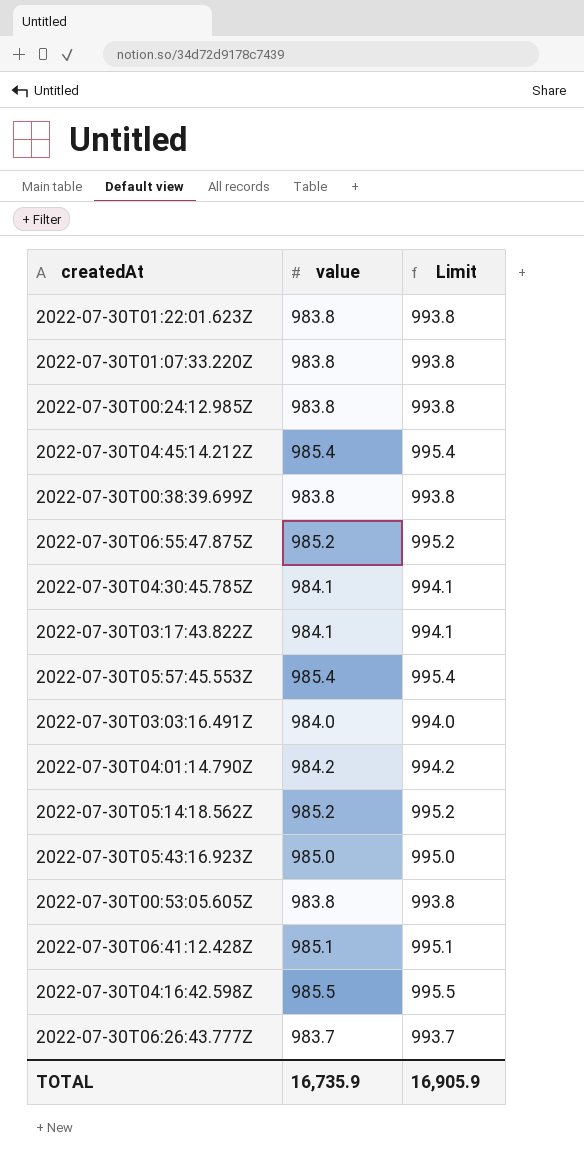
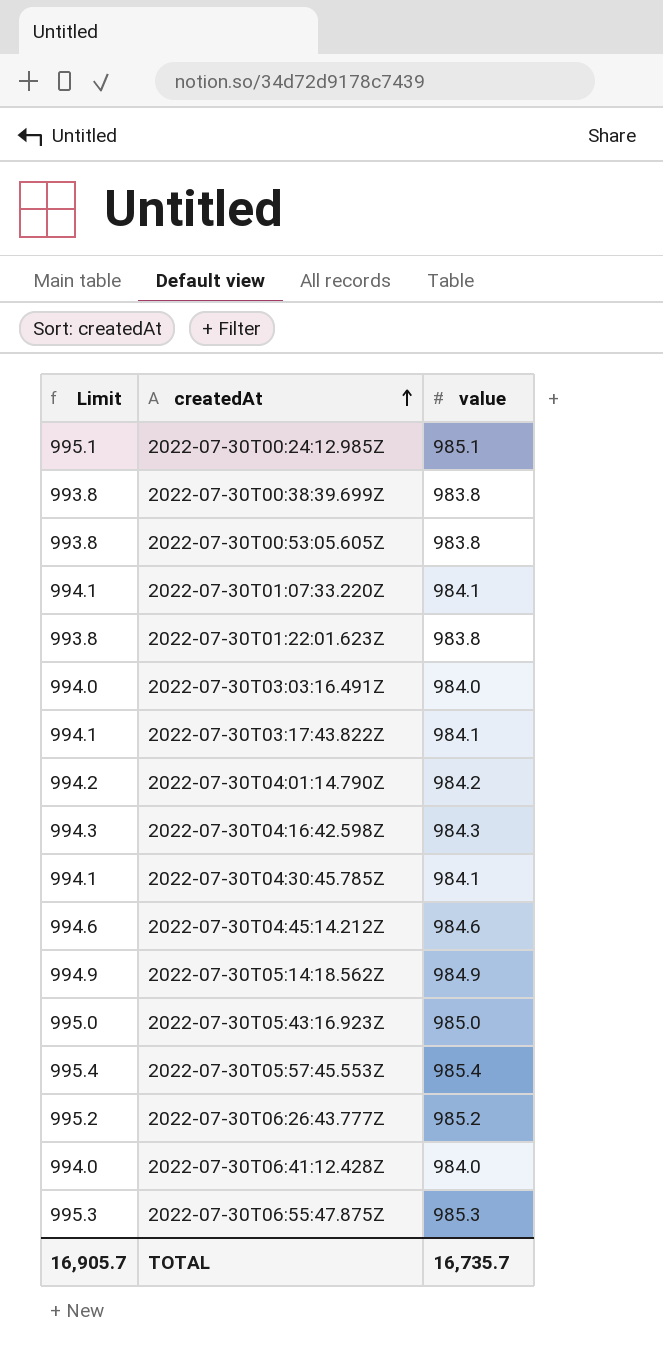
row order: none -> createdAt ascending
column Limit | position: 3 -> 1
2022-07-30T00:24:12.985Z | Limit: 993.8 -> 995.1
2022-07-30T00:24:12.985Z | value: 983.8 -> 985.1
2022-07-30T01:07:33.220Z | Limit: 993.8 -> 994.1
2022-07-30T01:07:33.220Z | value: 983.8 -> 984.1
2022-07-30T04:16:42.598Z | Limit: 995.5 -> 994.3
2022-07-30T04:16:42.598Z | value: 985.5 -> 984.3
2022-07-30T04:45:14.212Z | Limit: 995.4 -> 994.6
2022-07-30T04:45:14.212Z | value: 985.4 -> 984.6
2022-07-30T05:14:18.562Z | Limit: 995.2 -> 994.9
2022-07-30T05:14:18.562Z | value: 985.2 -> 984.9
2022-07-30T06:26:43.777Z | Limit: 993.7 -> 995.2
2022-07-30T06:26:43.777Z | value: 983.7 -> 985.2
2022-07-30T06:41:12.428Z | Limit: 995.1 -> 994.0
2022-07-30T06:41:12.428Z | value: 985.1 -> 984.0
2022-07-30T06:55:47.875Z | Limit: 995.2 -> 995.3
2022-07-30T06:55:47.875Z | value: 985.2 -> 985.3
TOTAL | Limit: 16,905.9 -> 16,905.7
TOTAL | value: 16,735.9 -> 16,735.7

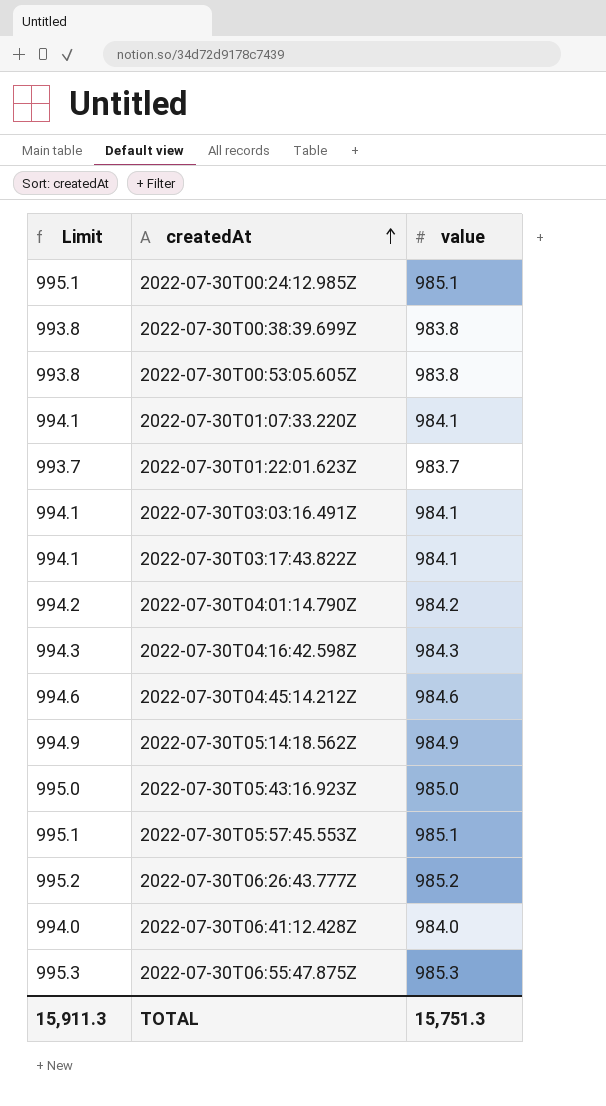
row 2022-07-30T04:30:45.785Z: 994.1 | 984.1 -> none
2022-07-30T01:22:01.623Z | Limit: 993.8 -> 993.7
2022-07-30T01:22:01.623Z | value: 983.8 -> 983.7
2022-07-30T03:03:16.491Z | Limit: 994.0 -> 994.1
2022-07-30T03:03:16.491Z | value: 984.0 -> 984.1
2022-07-30T05:57:45.553Z | Limit: 995.4 -> 995.1
2022-07-30T05:57:45.553Z | value: 985.4 -> 985.1
TOTAL | Limit: 16,905.7 -> 15,911.3
TOTAL | value: 16,735.7 -> 15,751.3

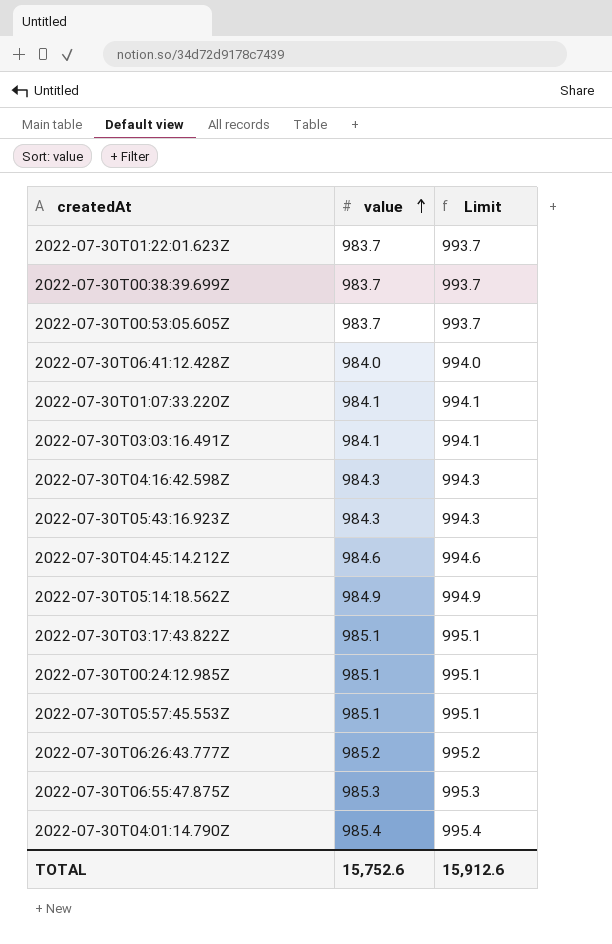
row order: createdAt ascending -> value ascending
column Limit | position: 1 -> 3
2022-07-30T00:38:39.699Z | value: 983.8 -> 983.7
2022-07-30T00:38:39.699Z | Limit: 993.8 -> 993.7
2022-07-30T00:53:05.605Z | value: 983.8 -> 983.7
2022-07-30T00:53:05.605Z | Limit: 993.8 -> 993.7
2022-07-30T05:43:16.923Z | value: 985.0 -> 984.3
2022-07-30T05:43:16.923Z | Limit: 995.0 -> 994.3
2022-07-30T03:17:43.822Z | value: 984.1 -> 985.1
2022-07-30T03:17:43.822Z | Limit: 994.1 -> 995.1
2022-07-30T04:01:14.790Z | value: 984.2 -> 985.4
2022-07-30T04:01:14.790Z | Limit: 994.2 -> 995.4
TOTAL | value: 15,751.3 -> 15,752.6
TOTAL | Limit: 15,911.3 -> 15,912.6

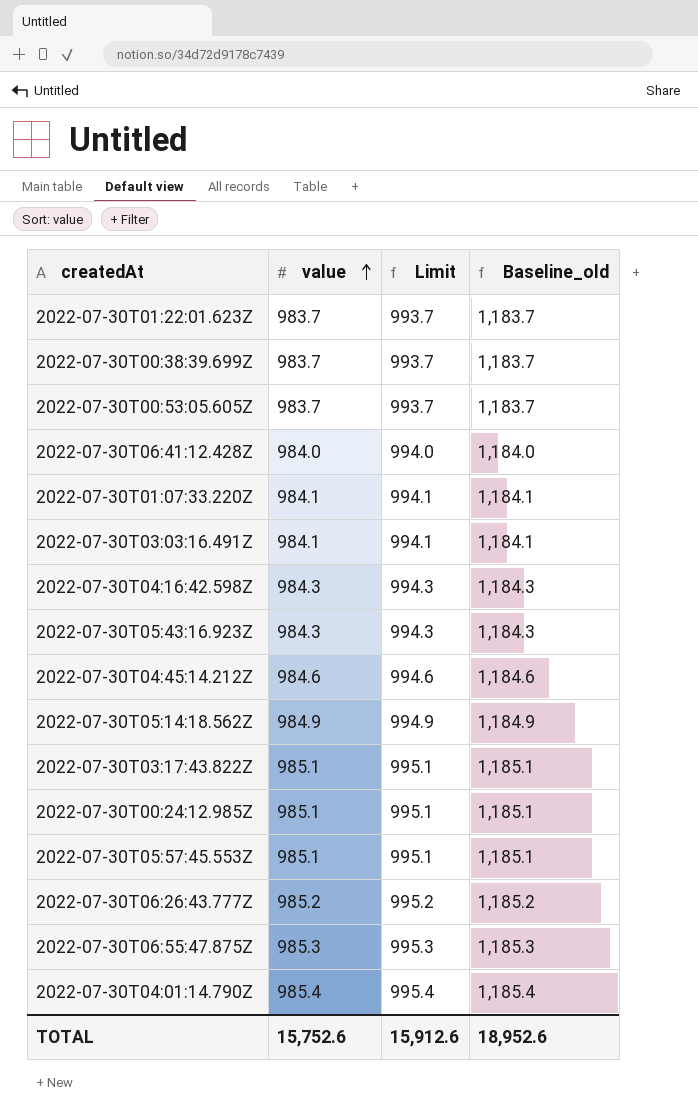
column Baseline_old | formula: none -> [value] + 200

